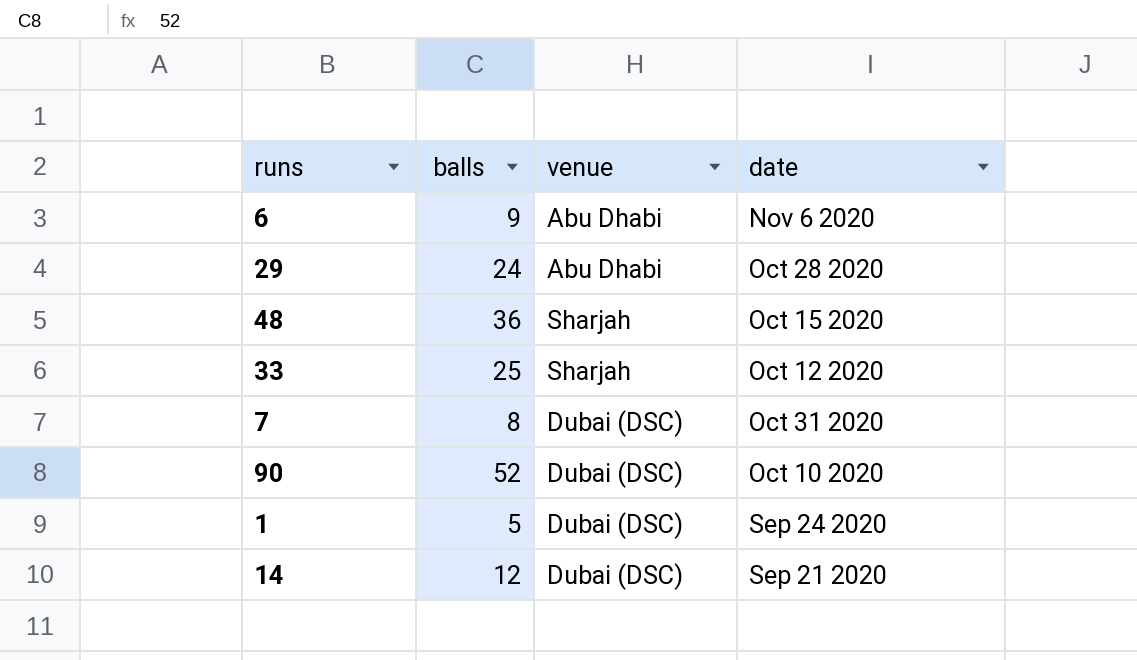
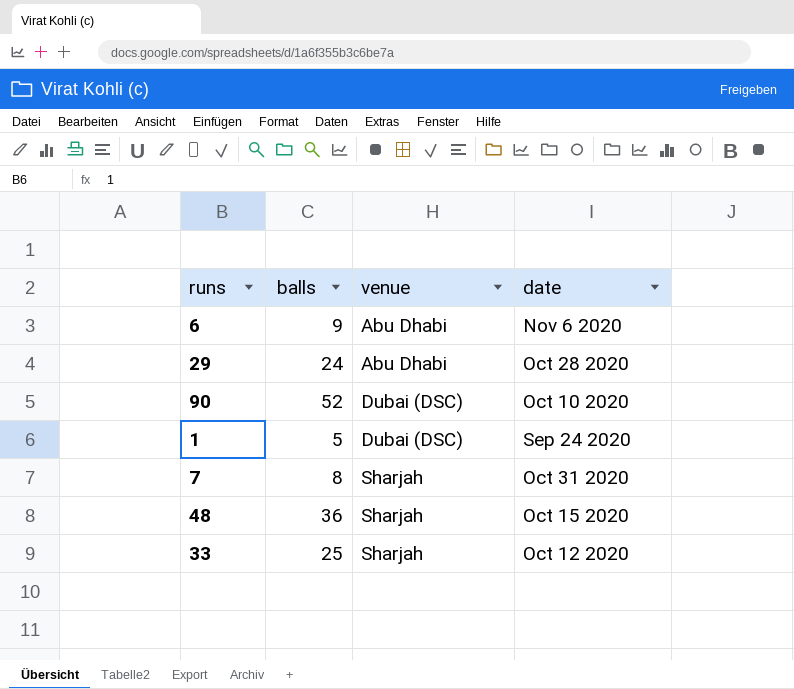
row order: none -> venue ascending
row 14: 12 | Dubai (DSC) | Sep 21 2020 -> none
7 | venue: Dubai (DSC) -> Sharjah

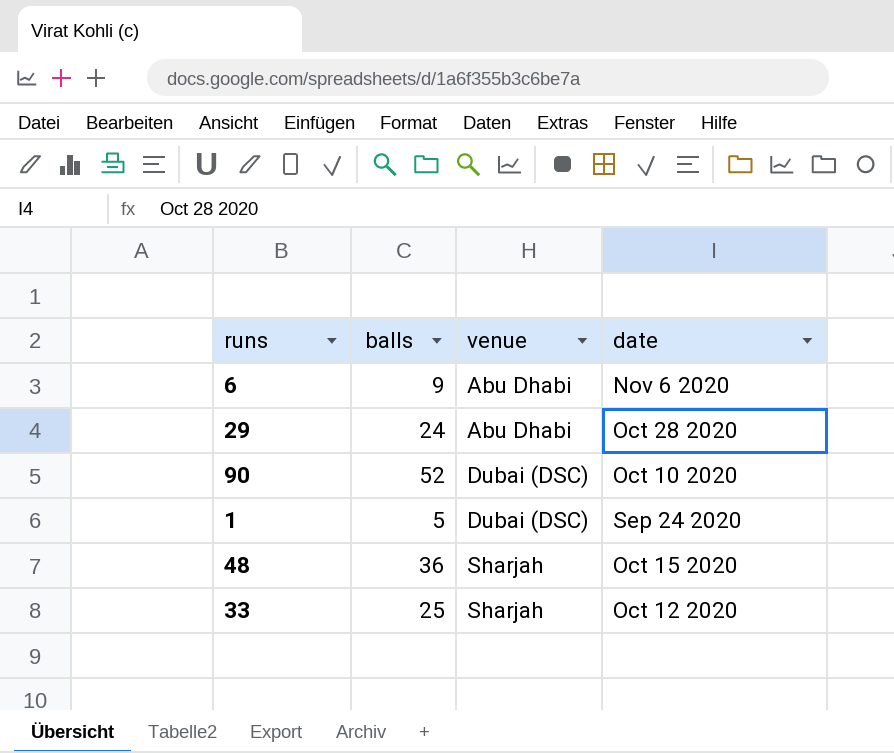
row 7: 8 | Sharjah | Oct 31 2020 -> none

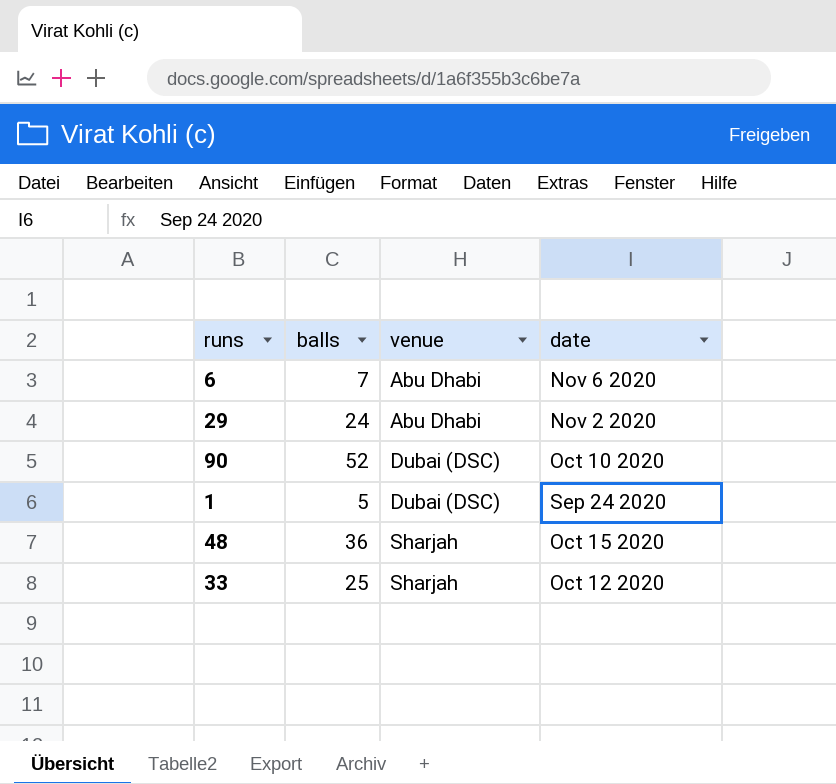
6 | balls: 9 -> 7
29 | date: Oct 28 2020 -> Nov 2 2020

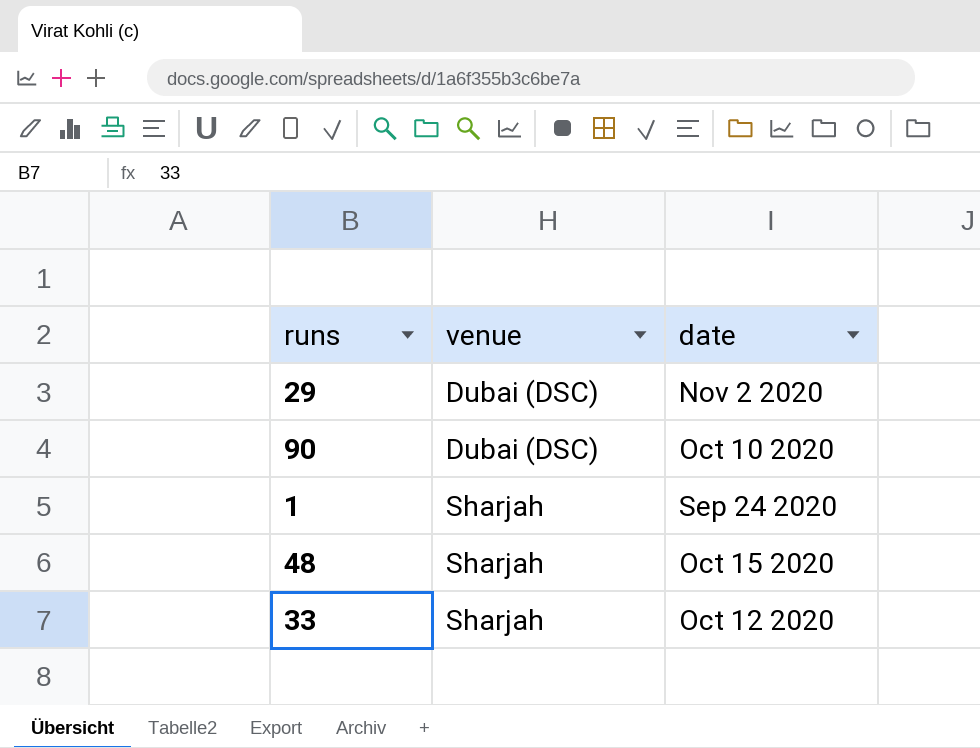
column balls | position: 2 -> none
row 6: 7 | Abu Dhabi | Nov 6 2020 -> none
29 | venue: Abu Dhabi -> Dubai (DSC)
1 | venue: Dubai (DSC) -> Sharjah

